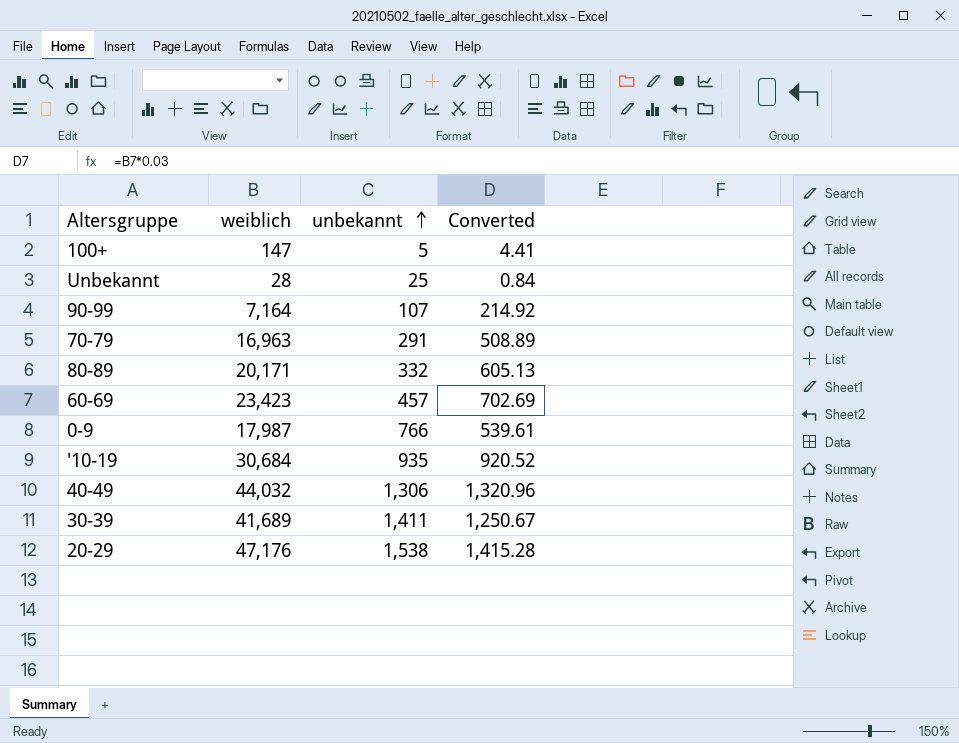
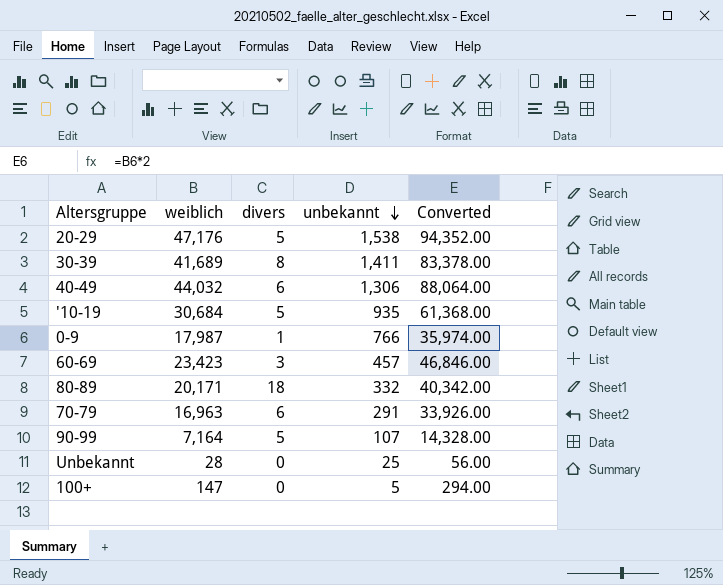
row order: unbekannt ascending -> unbekannt descending
column divers | position: none -> 3
column Converted | formula: [weiblich] * 0.03 -> [weiblich] * 2

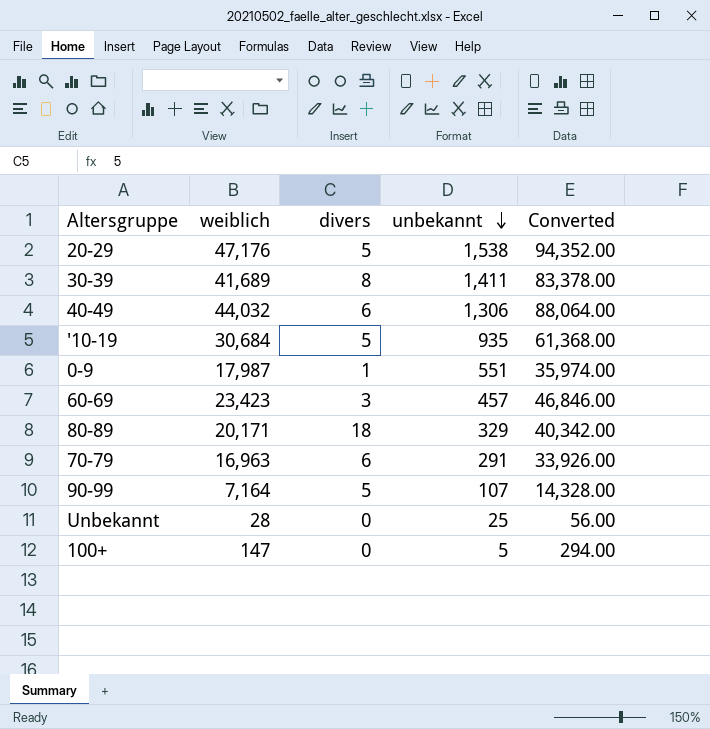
0-9 | unbekannt: 766 -> 551
80-89 | unbekannt: 332 -> 329

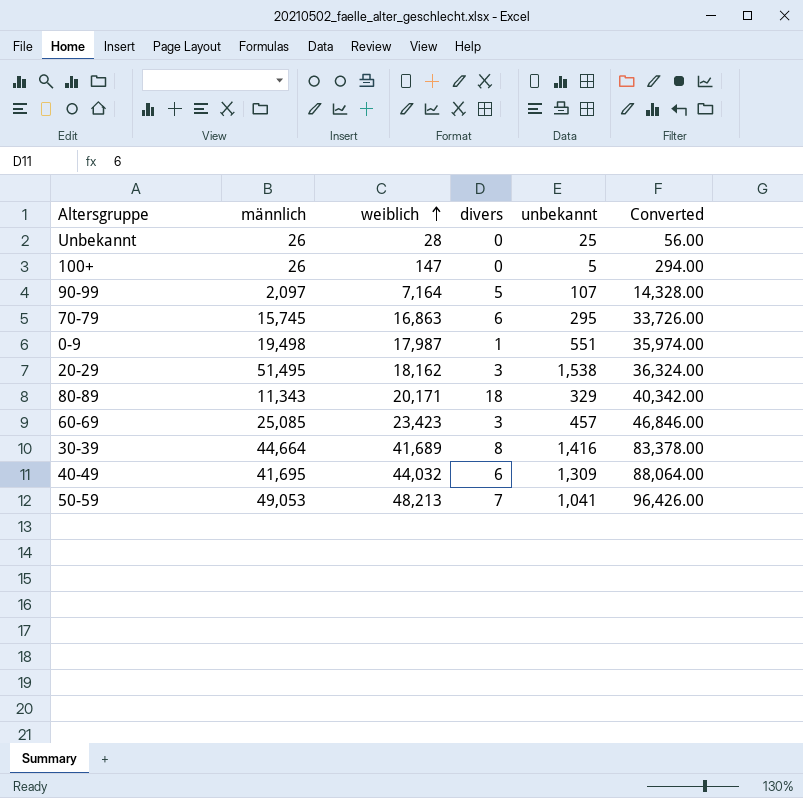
row order: unbekannt descending -> weiblich ascending
column männlich | position: none -> 2
row '10-19: 30,684 | 5 | 935 | 61,368.00 -> none
70-79 | weiblich: 16,963 -> 16,863
70-79 | unbekannt: 291 -> 295
70-79 | Converted: 33,926.00 -> 33,726.00
20-29 | weiblich: 47,176 -> 18,162
20-29 | divers: 5 -> 3
20-29 | Converted: 94,352.00 -> 36,324.00
30-39 | unbekannt: 1,411 -> 1,416
40-49 | unbekannt: 1,306 -> 1,309
row 50-59: none -> 49,053 | 48,213 | 7 | 1,041 | 96,426.00

